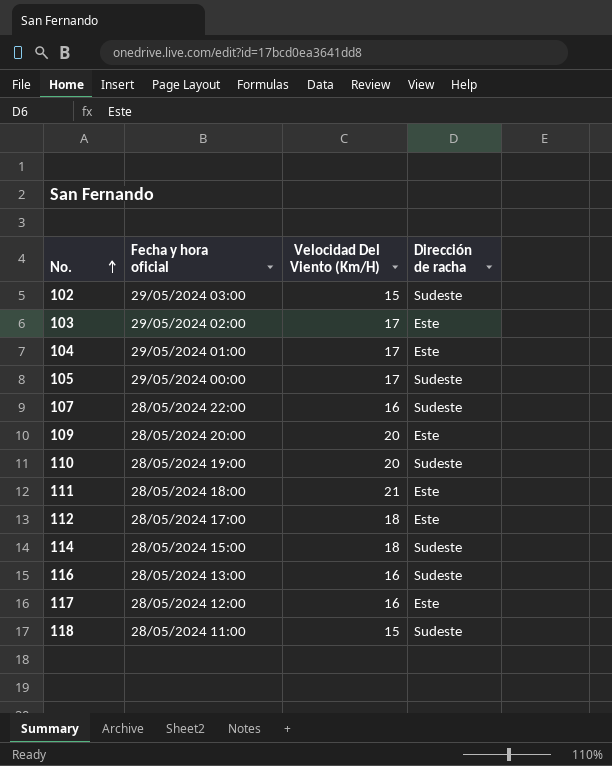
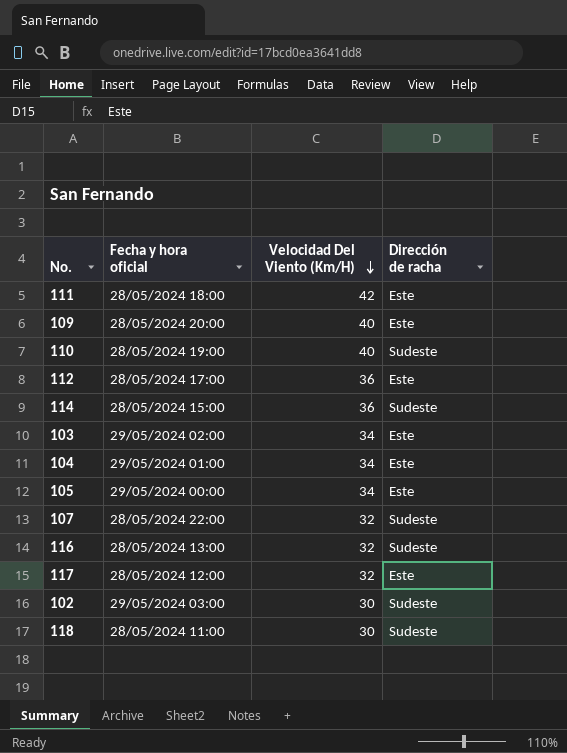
row order: No. ascending -> Velocidad Del Viento (Km/H) descending
111 | Velocidad Del Viento (Km/H): 21 -> 42
109 | Velocidad Del Viento (Km/H): 20 -> 40
110 | Velocidad Del Viento (Km/H): 20 -> 40
112 | Velocidad Del Viento (Km/H): 18 -> 36
114 | Velocidad Del Viento (Km/H): 18 -> 36
103 | Velocidad Del Viento (Km/H): 17 -> 34
104 | Velocidad Del Viento (Km/H): 17 -> 34
105 | Velocidad Del Viento (Km/H): 17 -> 34
105 | Dirección de racha: Sudeste -> Este
107 | Velocidad Del Viento (Km/H): 16 -> 32
116 | Velocidad Del Viento (Km/H): 16 -> 32
117 | Velocidad Del Viento (Km/H): 16 -> 32
102 | Velocidad Del Viento (Km/H): 15 -> 30
118 | Velocidad Del Viento (Km/H): 15 -> 30

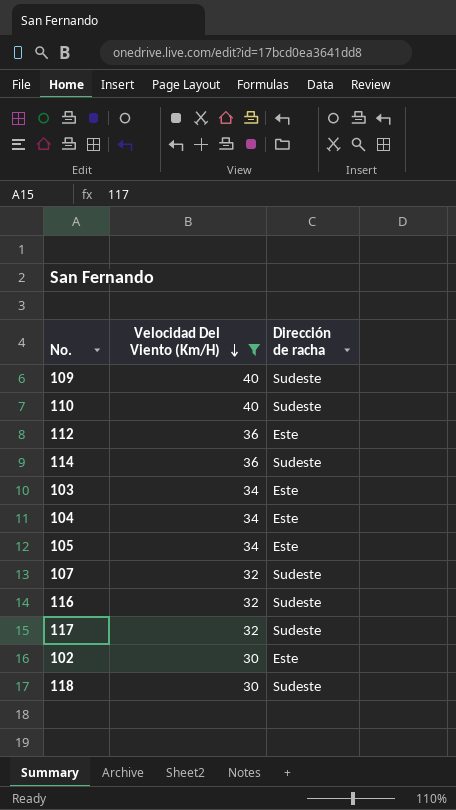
filter: none -> Velocidad Del Viento (Km/H) != 42
column Fecha y hora oficial | position: 2 -> none
109 | Dirección de racha: Este -> Sudeste
117 | Dirección de racha: Este -> Sudeste
102 | Dirección de racha: Sudeste -> Este

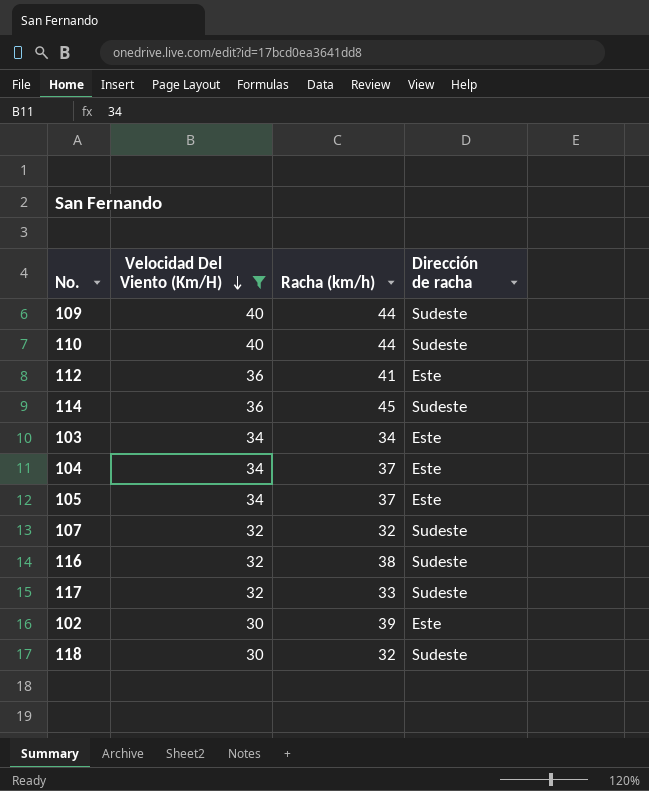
column Racha (km/h) | position: none -> 3

